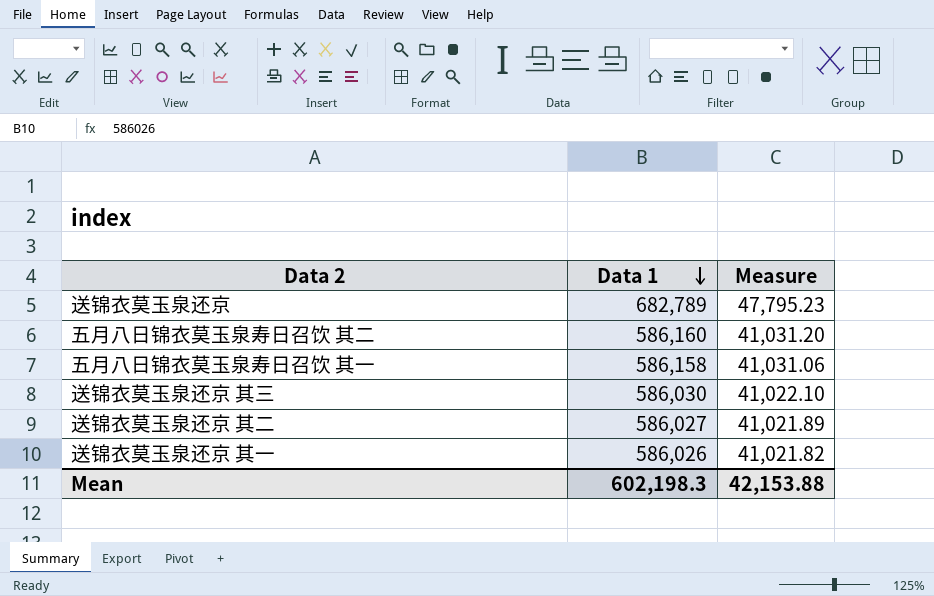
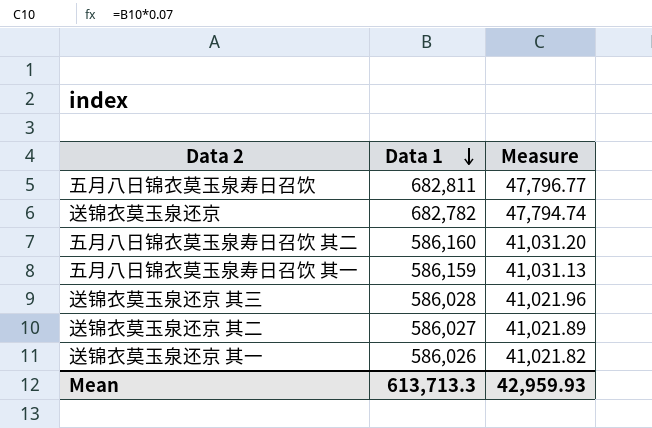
row 五月八日锦衣莫玉泉寿日召饮: none -> 682,811 | 47,796.77
送锦衣莫玉泉还京 | Data 1: 682,789 -> 682,782
送锦衣莫玉泉还京 | Measure: 47,795.23 -> 47,794.74
五月八日锦衣莫玉泉寿日召饮 其一 | Data 1: 586,158 -> 586,159
五月八日锦衣莫玉泉寿日召饮 其一 | Measure: 41,031.06 -> 41,031.13
送锦衣莫玉泉还京 其三 | Data 1: 586,030 -> 586,028
送锦衣莫玉泉还京 其三 | Measure: 41,022.10 -> 41,021.96
Mean | Data 1: 602,198.3 -> 613,713.3
Mean | Measure: 42,153.88 -> 42,959.93

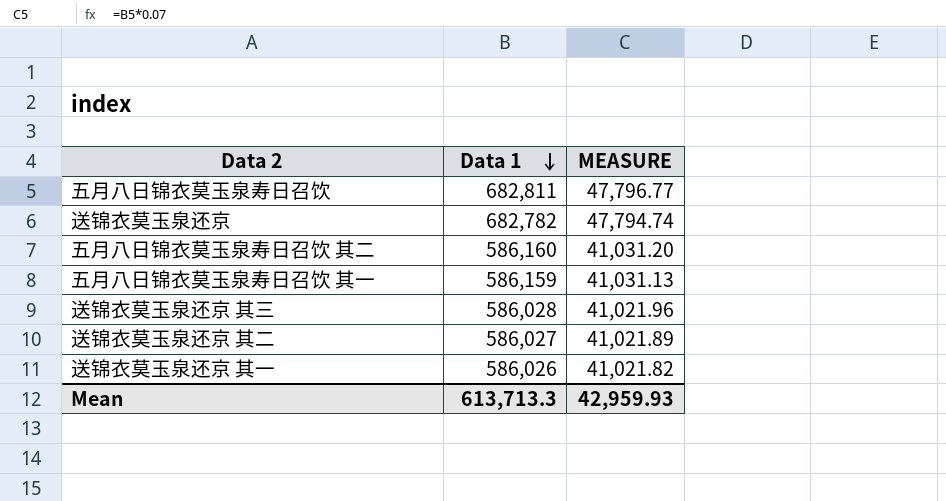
column name: Measure -> MEASURE

